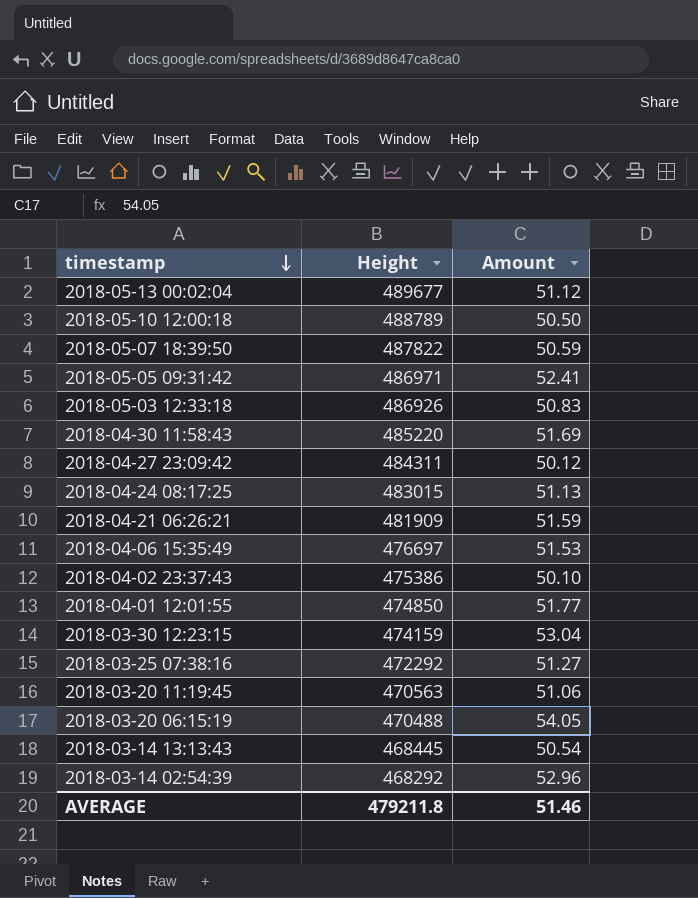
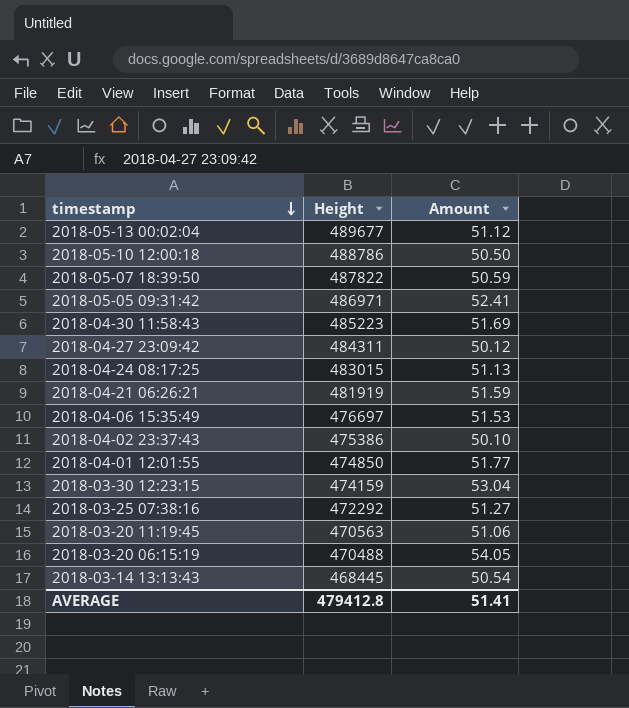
row 2018-05-03 12:33:18: 486926 | 50.83 -> none
row 2018-03-14 02:54:39: 468292 | 52.96 -> none
2018-05-10 12:00:18 | Height: 488789 -> 488786
2018-04-30 11:58:43 | Height: 485220 -> 485223
2018-04-21 06:26:21 | Height: 481909 -> 481919
AVERAGE | Height: 479211.8 -> 479412.8
AVERAGE | Amount: 51.46 -> 51.41

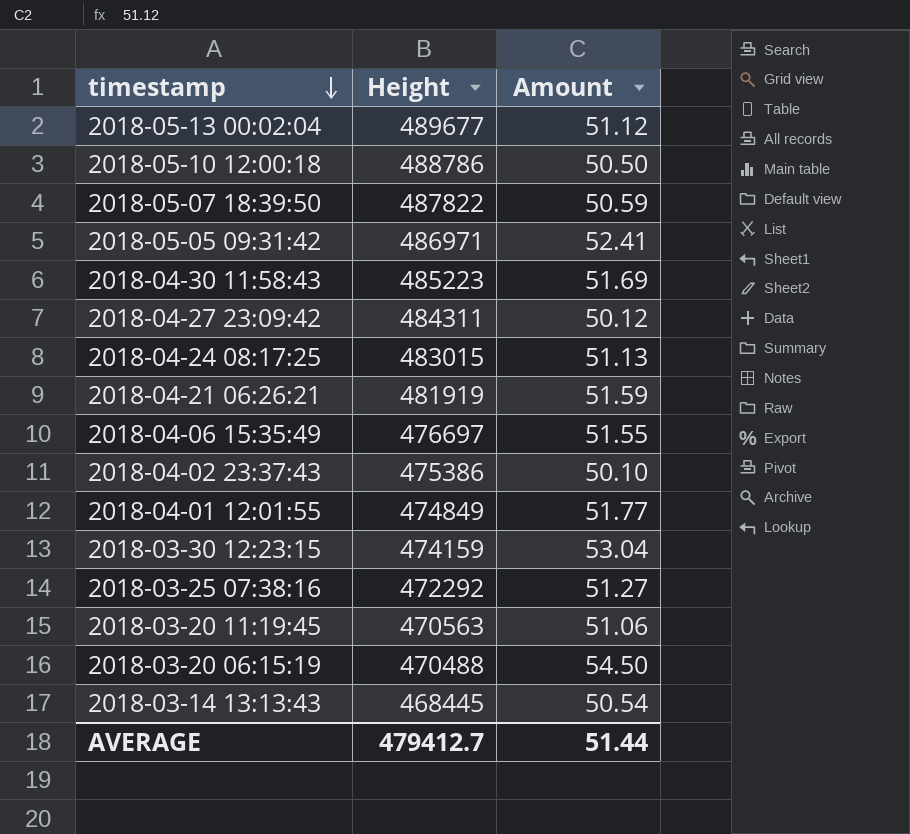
2018-04-06 15:35:49 | Amount: 51.53 -> 51.55
2018-04-01 12:01:55 | Height: 474850 -> 474849
2018-03-20 06:15:19 | Amount: 54.05 -> 54.50
AVERAGE | Height: 479412.8 -> 479412.7
AVERAGE | Amount: 51.41 -> 51.44

